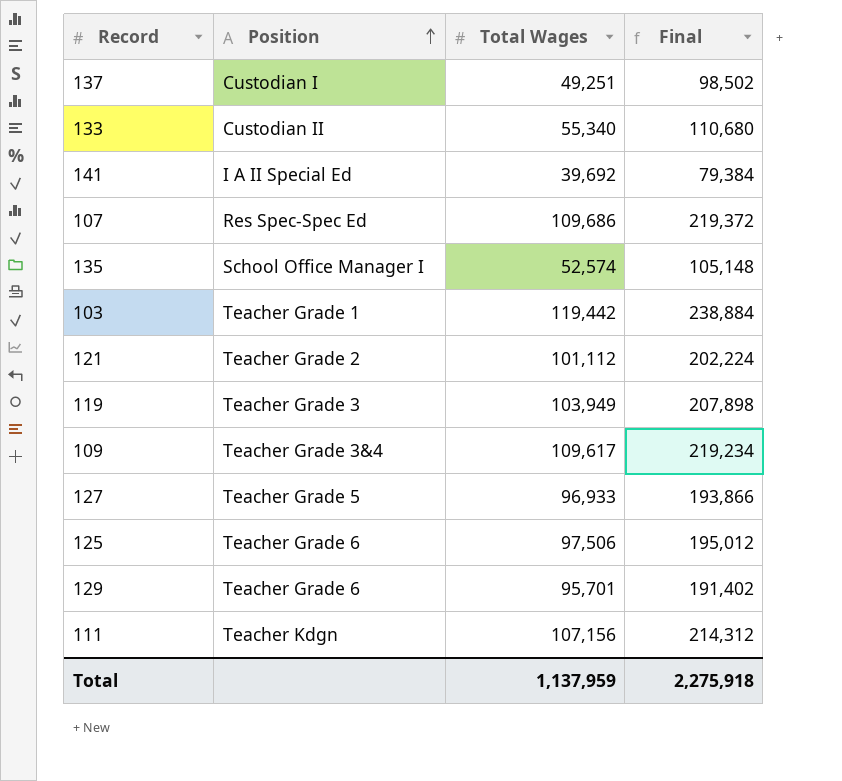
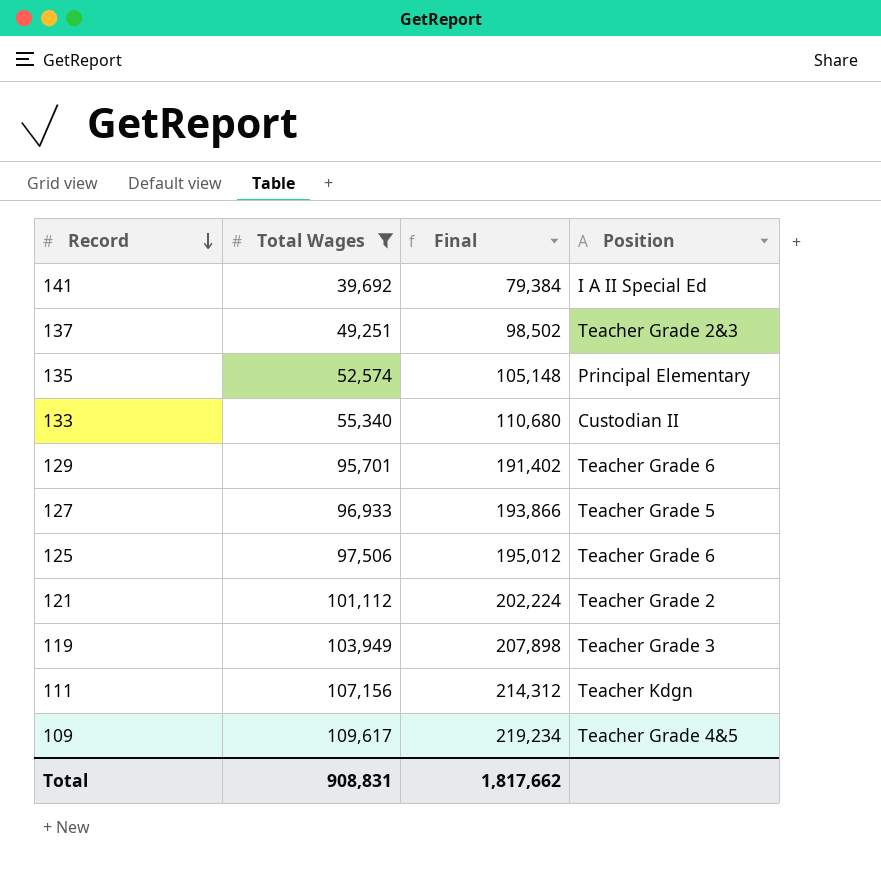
filter: none -> Total Wages <= 109,617
row order: Position ascending -> Record descending
column Position | position: 2 -> 4
137 | Position: Custodian I -> Teacher Grade 2&3
135 | Position: School Office Manager I -> Principal Elementary
109 | Position: Teacher Grade 3&4 -> Teacher Grade 4&5
Total | Total Wages: 1,137,959 -> 908,831
Total | Final: 2,275,918 -> 1,817,662

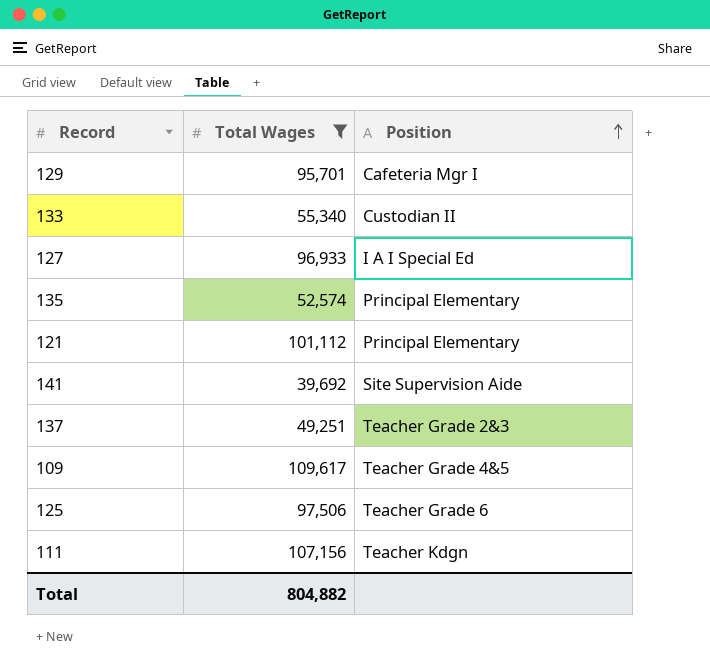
row order: Record descending -> Position ascending
column Final | formula: [Total Wages] * 2 -> none
row 119: 103,949 | 207,898 | Teacher Grade 3 -> none
129 | Position: Teacher Grade 6 -> Cafeteria Mgr I
127 | Position: Teacher Grade 5 -> I A I Special Ed
121 | Position: Teacher Grade 2 -> Principal Elementary
141 | Position: I A II Special Ed -> Site Supervision Aide
Total | Total Wages: 908,831 -> 804,882

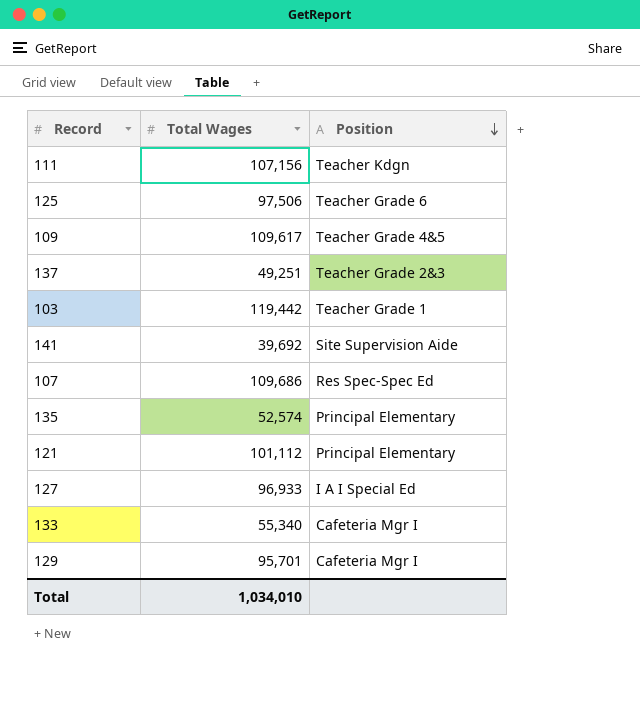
filter: Total Wages <= 109,617 -> none
row order: Position ascending -> Position descending
133 | Position: Custodian II -> Cafeteria Mgr I
Total | Total Wages: 804,882 -> 1,034,010

